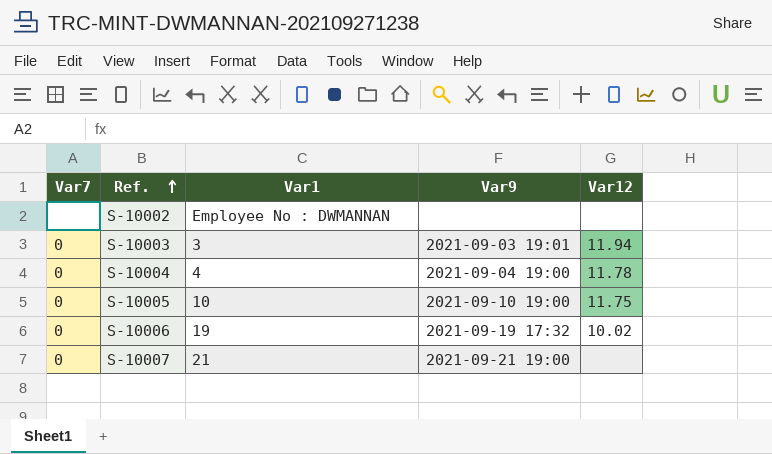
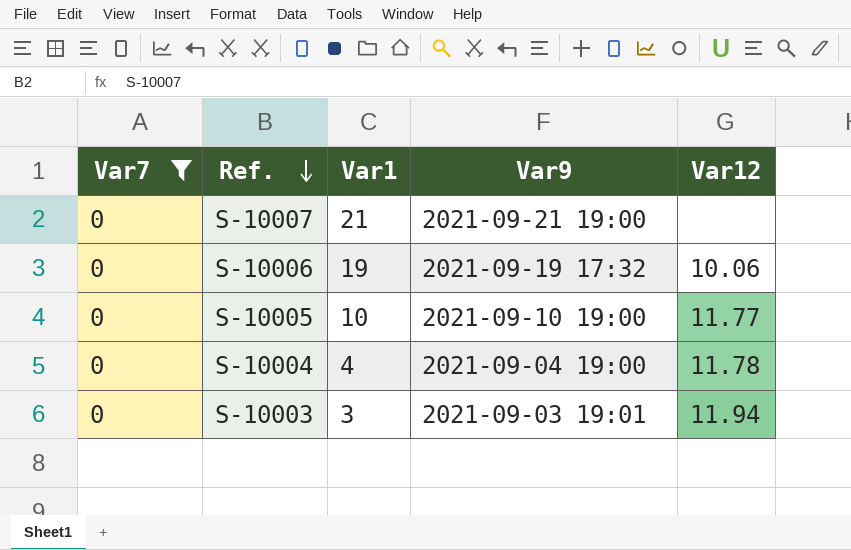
filter: none -> Var7 = 0
row order: Ref. ascending -> Ref. descending
S-10006 | Var12: 10.02 -> 10.06
S-10005 | Var12: 11.75 -> 11.77

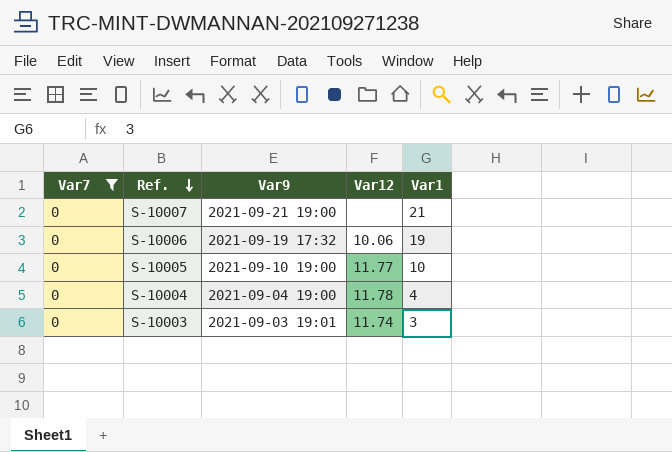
column Var1 | position: 3 -> 5
S-10003 | Var12: 11.94 -> 11.74

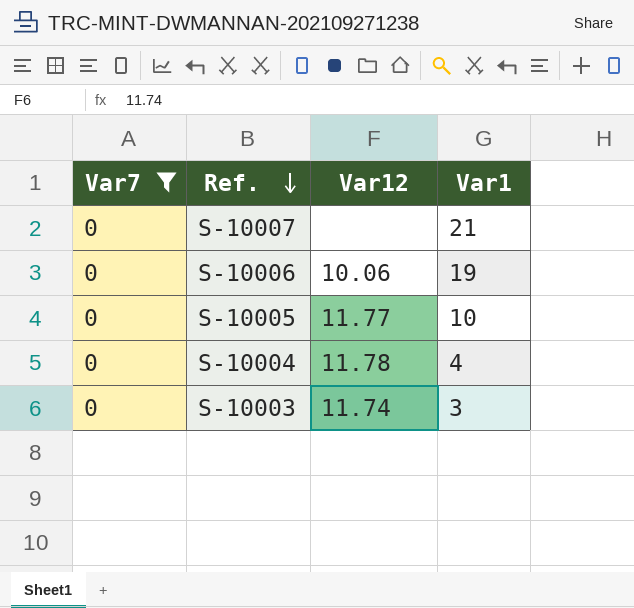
column Var9 | position: 3 -> none

